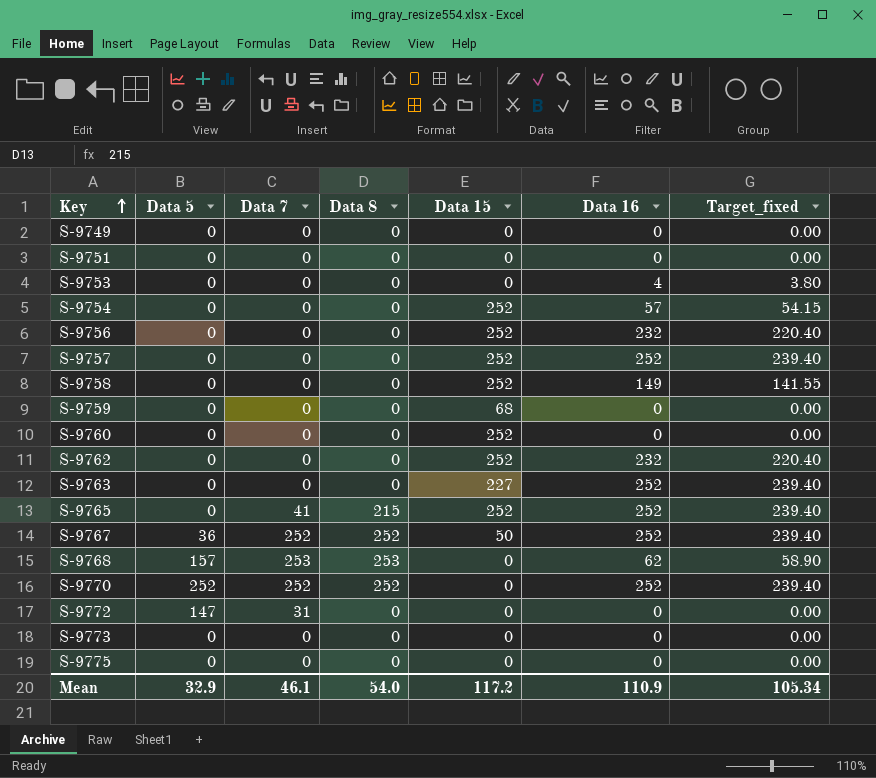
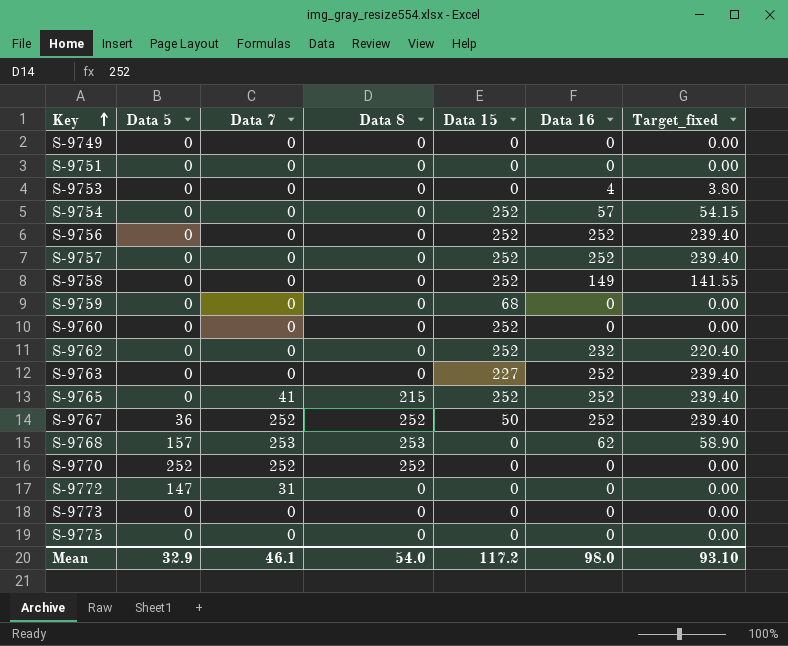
S-9756 | Data 16: 232 -> 252
S-9756 | Target_fixed: 220.40 -> 239.40
S-9770 | Data 16: 252 -> 0
S-9770 | Target_fixed: 239.40 -> 0.00
Mean | Data 16: 110.9 -> 98.0
Mean | Target_fixed: 105.34 -> 93.10

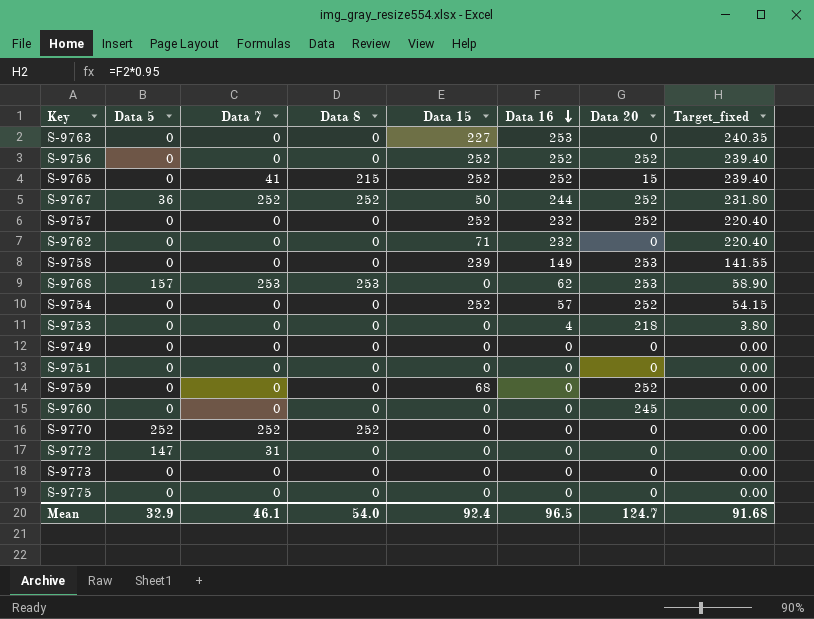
row order: Key ascending -> Data 16 descending
column Data 20 | position: none -> 7
S-9763 | Data 16: 252 -> 253
S-9763 | Target_fixed: 239.40 -> 240.35
S-9767 | Data 16: 252 -> 244
S-9767 | Target_fixed: 239.40 -> 231.80
S-9757 | Data 16: 252 -> 232
S-9757 | Target_fixed: 239.40 -> 220.40
S-9762 | Data 15: 252 -> 71
S-9758 | Data 15: 252 -> 239
S-9760 | Data 15: 252 -> 0
Mean | Data 15: 117.2 -> 92.4
Mean | Data 16: 98.0 -> 96.5
Mean | Target_fixed: 93.10 -> 91.68

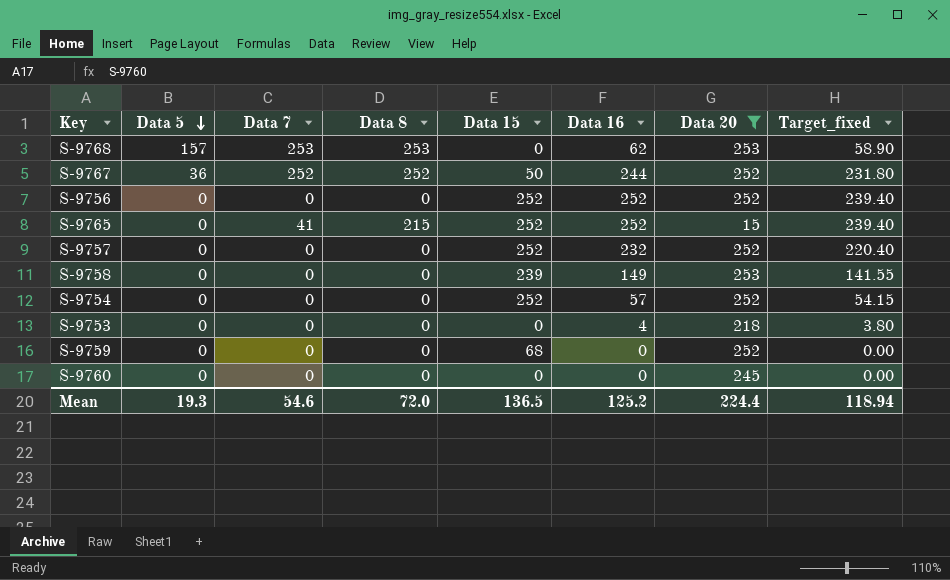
filter: none -> Data 20 != 0
row order: Data 16 descending -> Data 5 descending
Mean | Data 5: 32.9 -> 19.3
Mean | Data 7: 46.1 -> 54.6
Mean | Data 8: 54.0 -> 72.0
Mean | Data 15: 92.4 -> 136.5
Mean | Data 16: 96.5 -> 125.2
Mean | Data 20: 124.7 -> 224.4
Mean | Target_fixed: 91.68 -> 118.94

